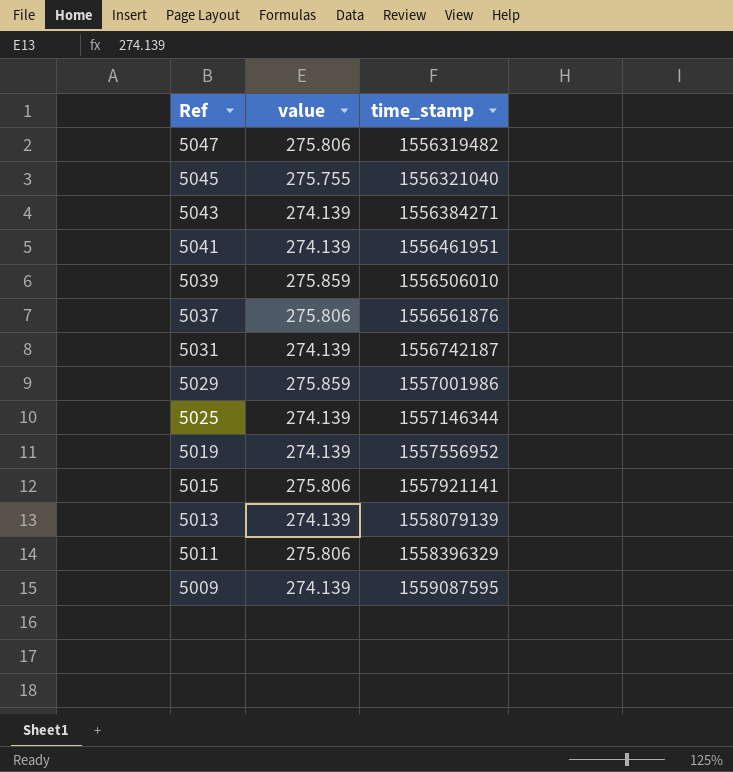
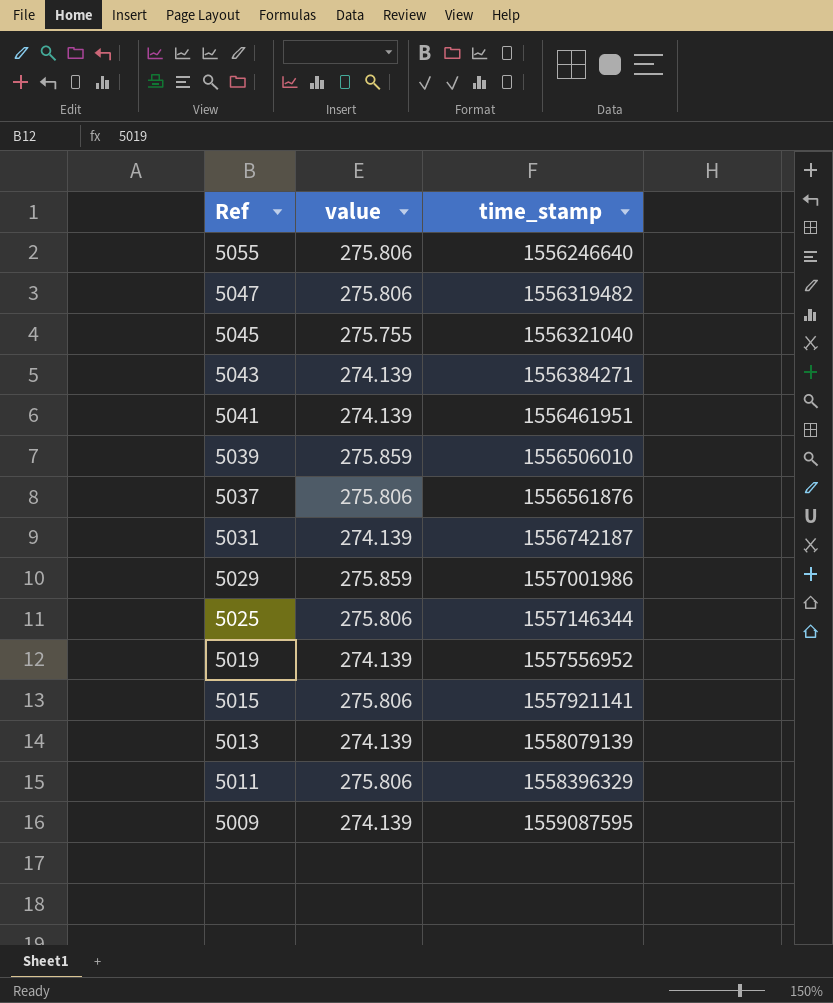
row 5055: none -> 275.806 | 1556246640
5025 | value: 274.139 -> 275.806

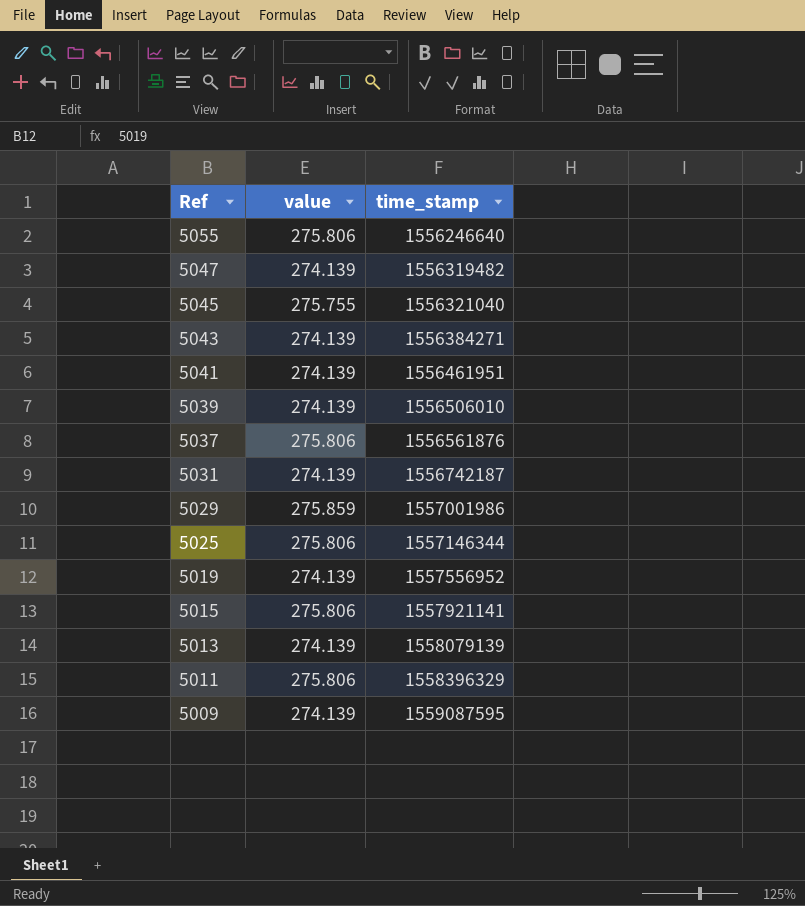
5047 | value: 275.806 -> 274.139
5039 | value: 275.859 -> 274.139

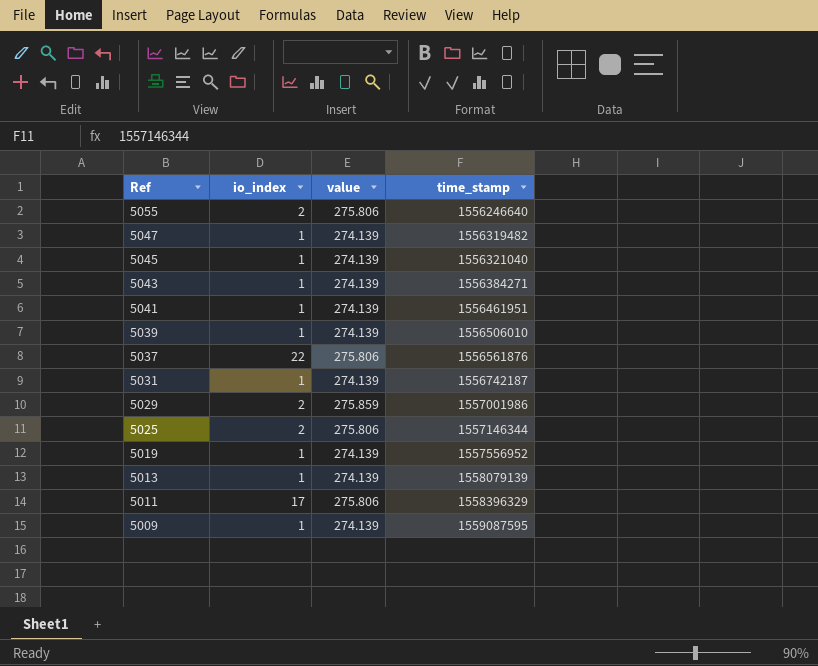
column io_index | position: none -> 2
row 5015: 275.806 | 1557921141 -> none
5045 | value: 275.755 -> 274.139

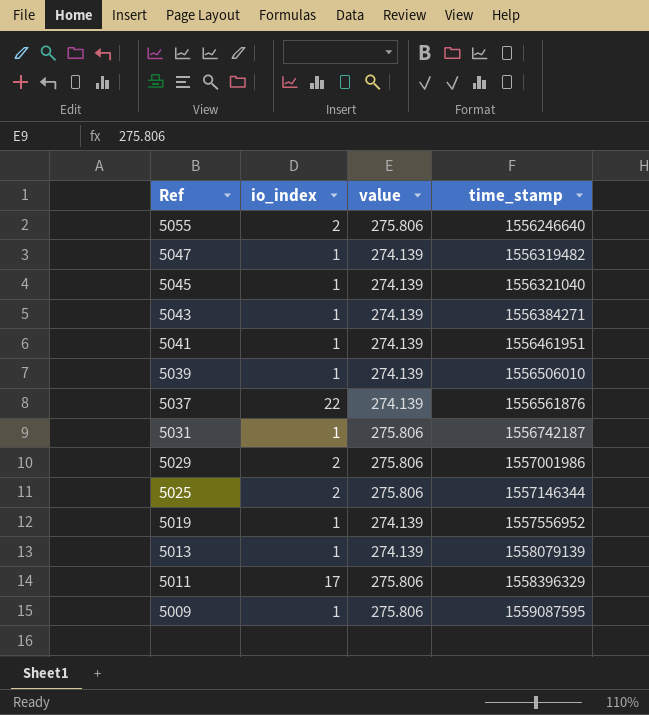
5037 | value: 275.806 -> 274.139
5031 | value: 274.139 -> 275.806
5029 | value: 275.859 -> 275.806
5009 | value: 274.139 -> 275.806

